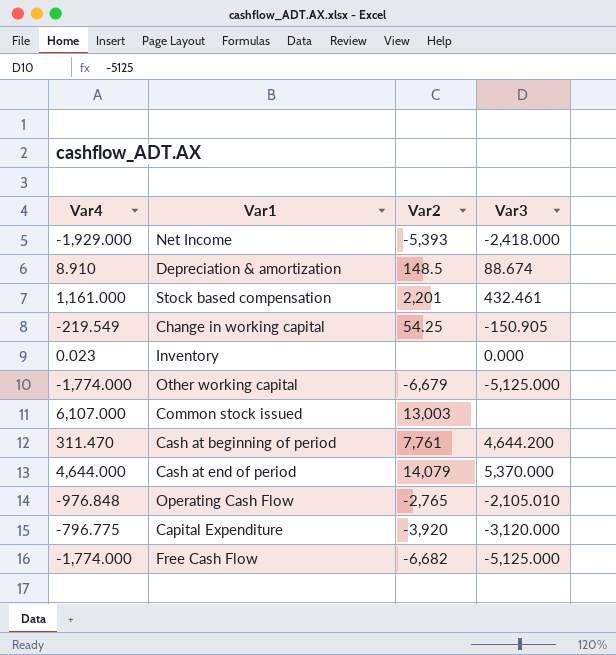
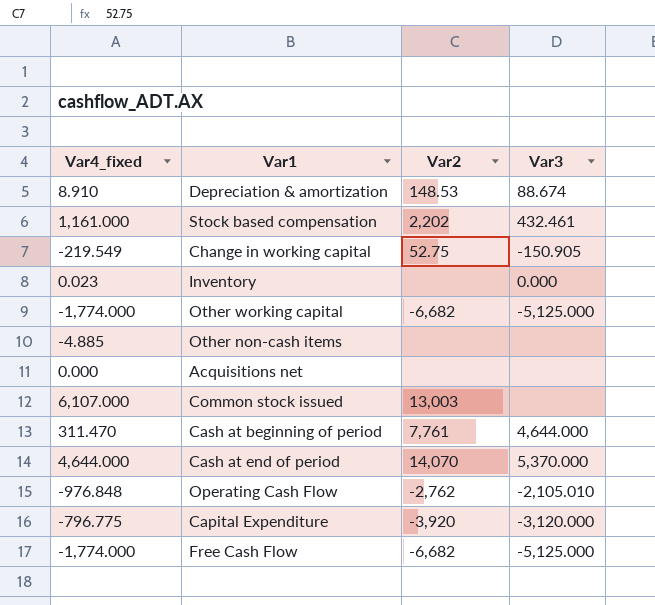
column name: Var4 -> Var4_fixed
row Net Income: -1,929.000 | -5,393 | -2,418.000 -> none
Depreciation & amortization | Var2: 148.5 -> 148.53
Stock based compensation | Var2: 2,201 -> 2,202
Change in working capital | Var2: 54.25 -> 52.75
Other working capital | Var2: -6,679 -> -6,682
row Other non-cash items: none -> -4.885 | none | none
row Acquisitions net: none -> 0.000 | none | none
Cash at beginning of period | Var3: 4,644.200 -> 4,644.000
Cash at end of period | Var2: 14,079 -> 14,070
Operating Cash Flow | Var2: -2,765 -> -2,762

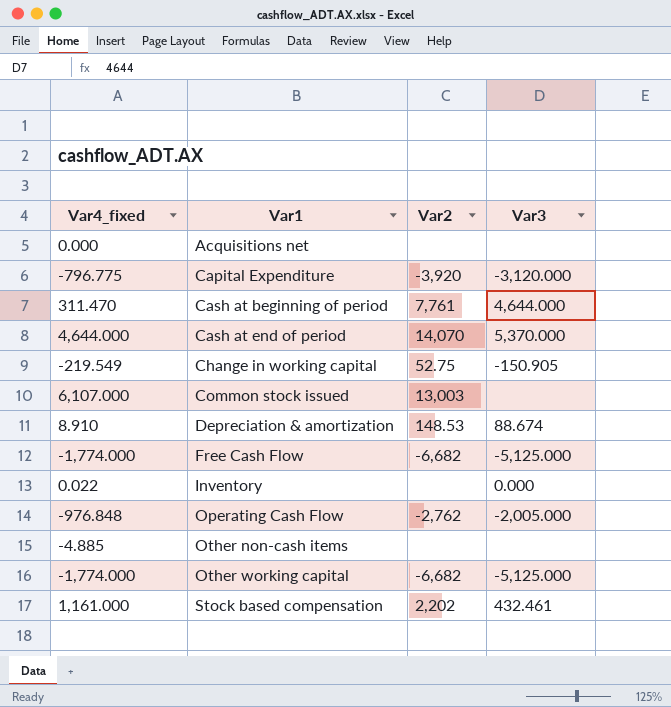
row order: none -> Var1 ascending
Inventory | Var4_fixed: 0.023 -> 0.022
Operating Cash Flow | Var3: -2,105.010 -> -2,005.000

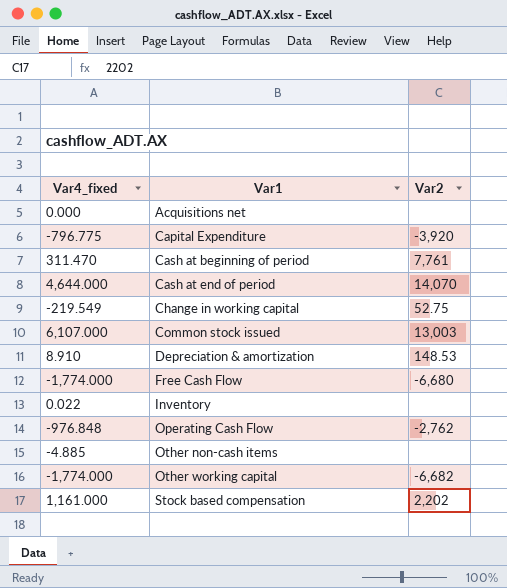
column Var3 | position: 4 -> none
Free Cash Flow | Var2: -6,682 -> -6,680

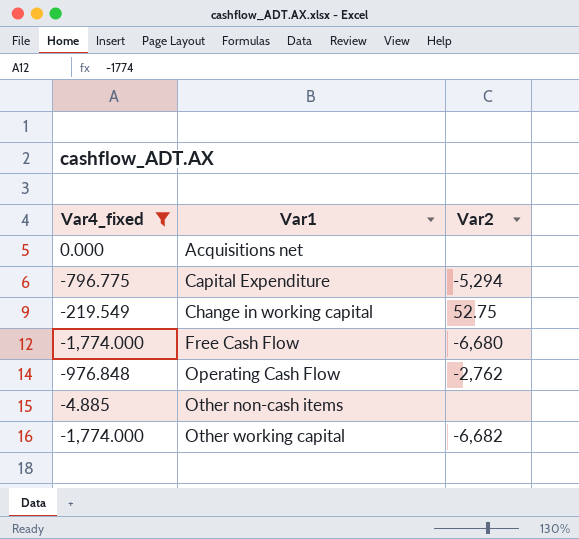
filter: none -> Var4_fixed <= 0.000
Capital Expenditure | Var2: -3,920 -> -5,294

